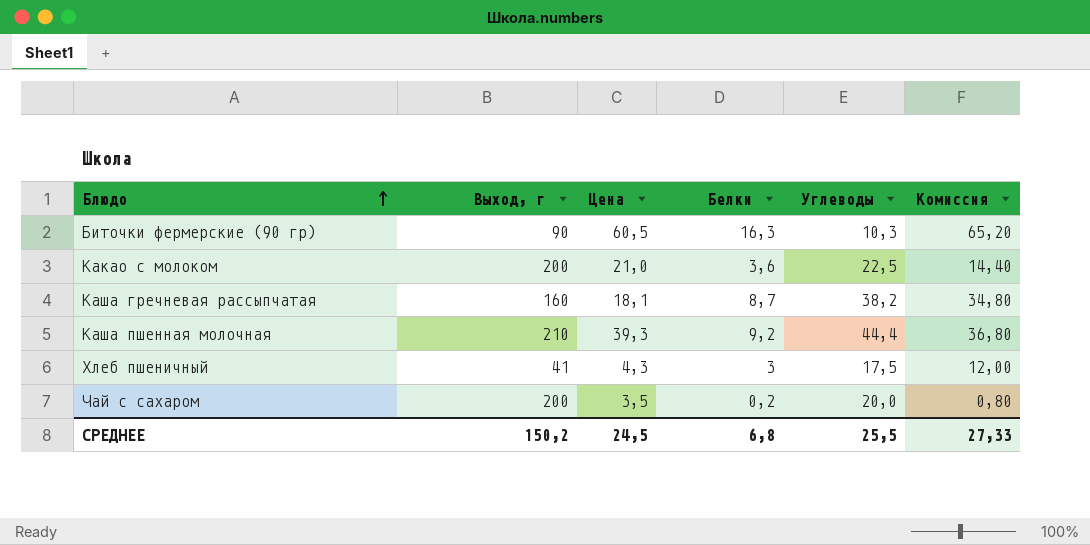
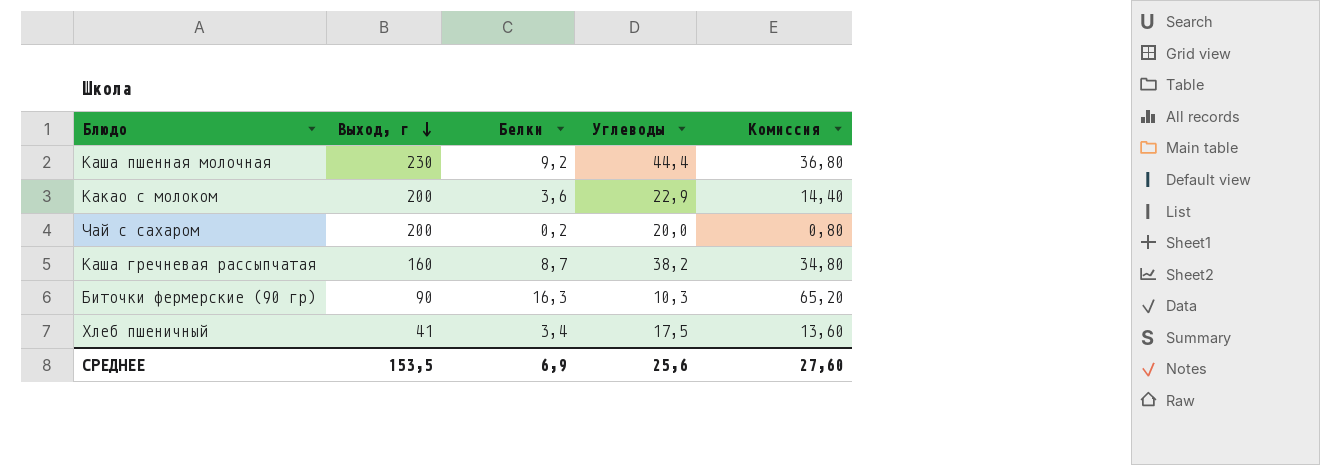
row order: Блюдо ascending -> Выход, г descending
column Цена | position: 3 -> none
Каша пшенная молочная | Выход, г: 210 -> 230
Какао с молоком | Углеводы: 22,5 -> 22,9
Хлеб пшеничный | Белки: 3 -> 3,4
Хлеб пшеничный | Комиссия: 12,00 -> 13,60
СРЕДНЕЕ | Выход, г: 150,2 -> 153,5
СРЕДНЕЕ | Белки: 6,8 -> 6,9
СРЕДНЕЕ | Углеводы: 25,5 -> 25,6
СРЕДНЕЕ | Комиссия: 27,33 -> 27,60

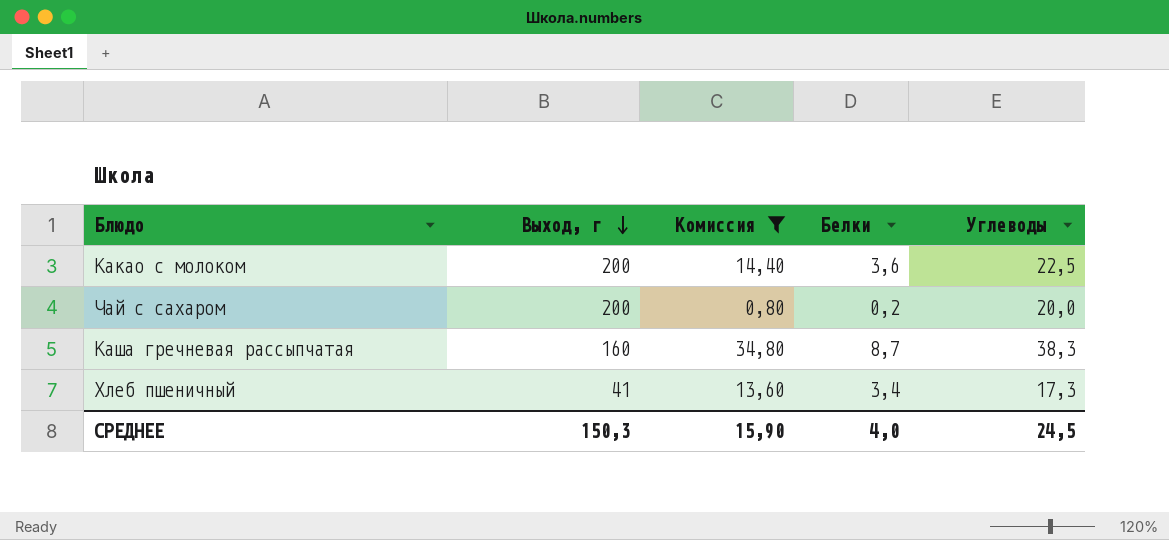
filter: none -> Комиссия <= 34,80
column Комиссия | position: 5 -> 3
Какао с молоком | Углеводы: 22,9 -> 22,5
Каша гречневая рассыпчатая | Углеводы: 38,2 -> 38,3
Хлеб пшеничный | Углеводы: 17,5 -> 17,3
СРЕДНЕЕ | Выход, г: 153,5 -> 150,3
СРЕДНЕЕ | Комиссия: 27,60 -> 15,90
СРЕДНЕЕ | Белки: 6,9 -> 4,0
СРЕДНЕЕ | Углеводы: 25,6 -> 24,5

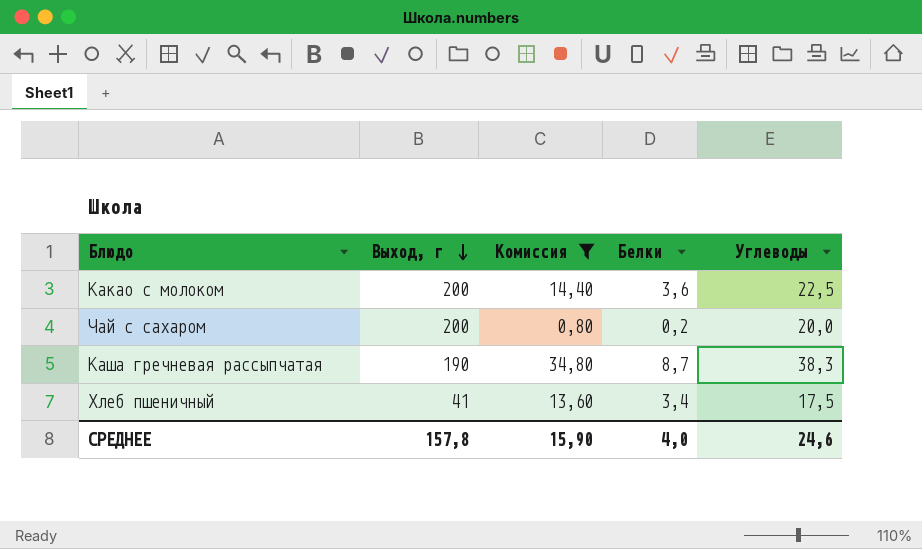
Каша гречневая рассыпчатая | Выход, г: 160 -> 190
Хлеб пшеничный | Углеводы: 17,3 -> 17,5
СРЕДНЕЕ | Выход, г: 150,3 -> 157,8
СРЕДНЕЕ | Углеводы: 24,5 -> 24,6

